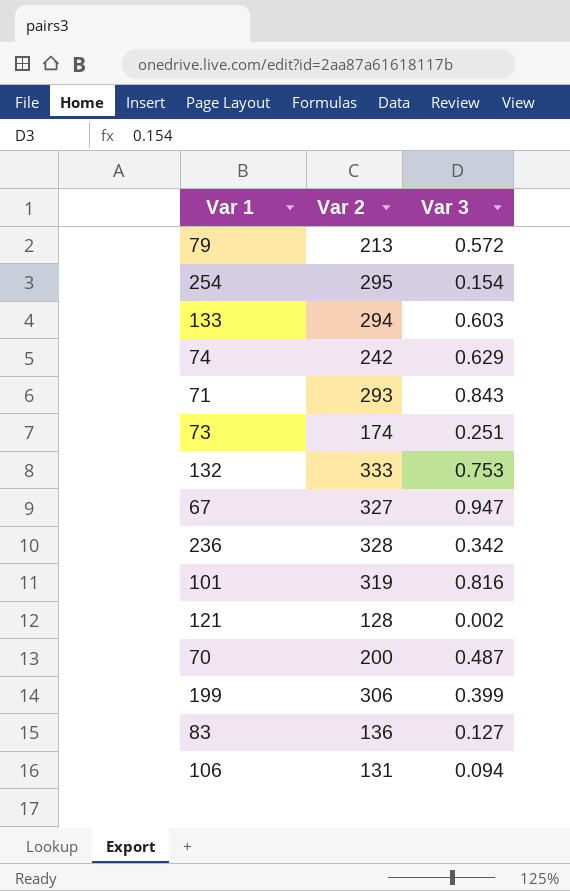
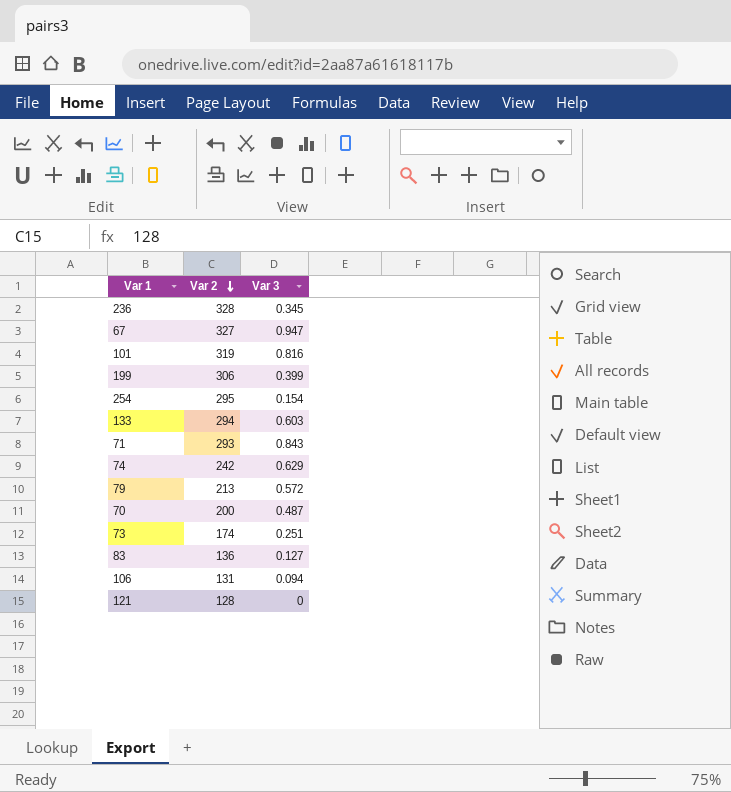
row order: none -> Var 2 descending
row 132: 333 | 0.753 -> none
236 | Var 3: 0.342 -> 0.345
121 | Var 3: 0.002 -> 0

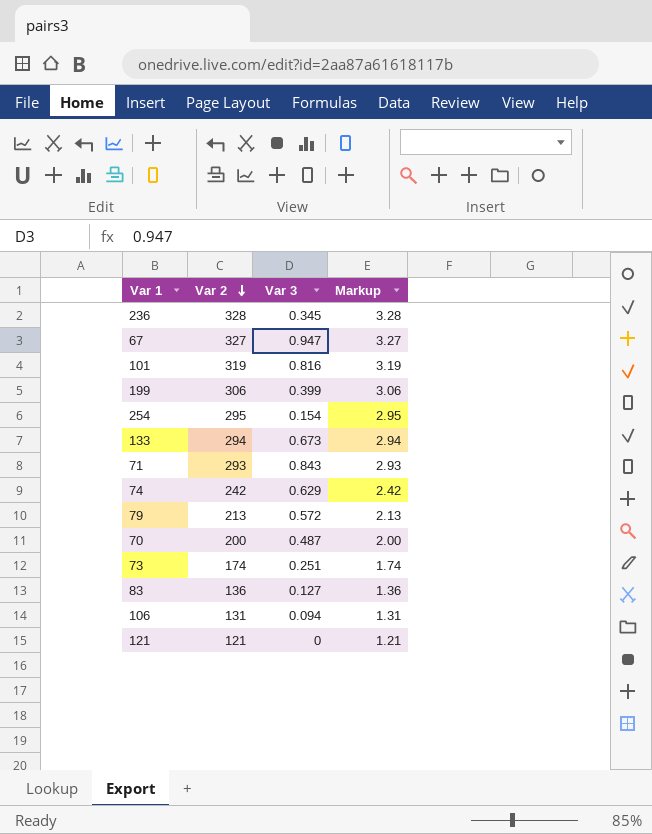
column Markup | formula: none -> [Var 2] * 0.01
133 | Var 3: 0.603 -> 0.673
121 | Var 2: 128 -> 121

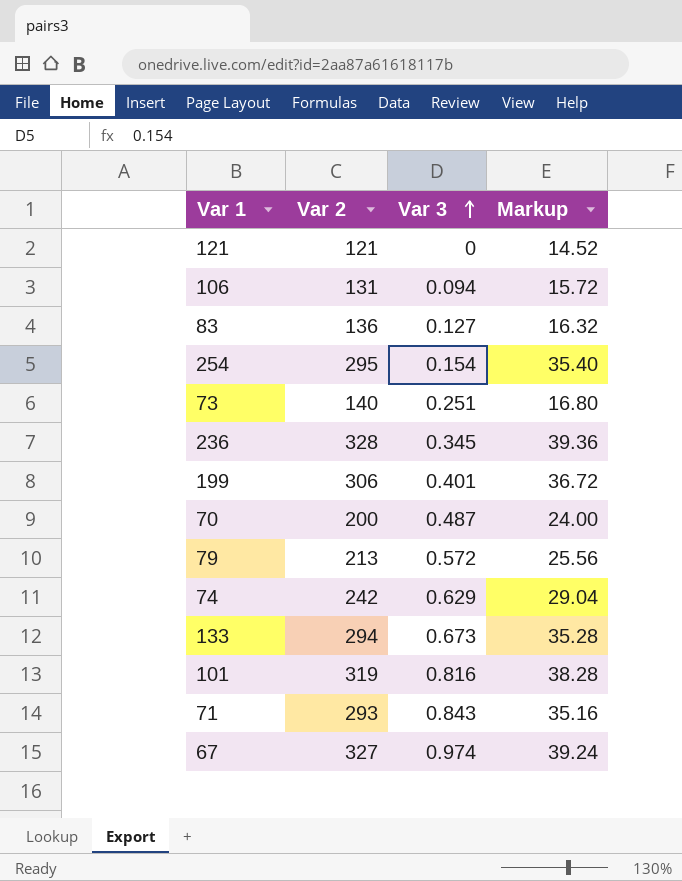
row order: Var 2 descending -> Var 3 ascending
column Markup | formula: [Var 2] * 0.01 -> [Var 2] * 0.12
73 | Var 2: 174 -> 140
199 | Var 3: 0.399 -> 0.401
67 | Var 3: 0.947 -> 0.974

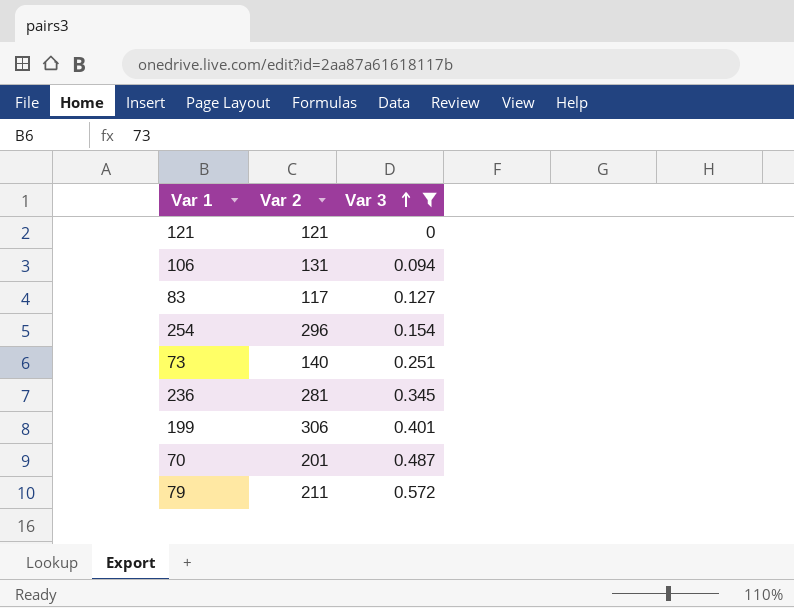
filter: none -> Var 3 <= 0.572
column Markup | formula: [Var 2] * 0.12 -> none
83 | Var 2: 136 -> 117
254 | Var 2: 295 -> 296
236 | Var 2: 328 -> 281
70 | Var 2: 200 -> 201
79 | Var 2: 213 -> 211

